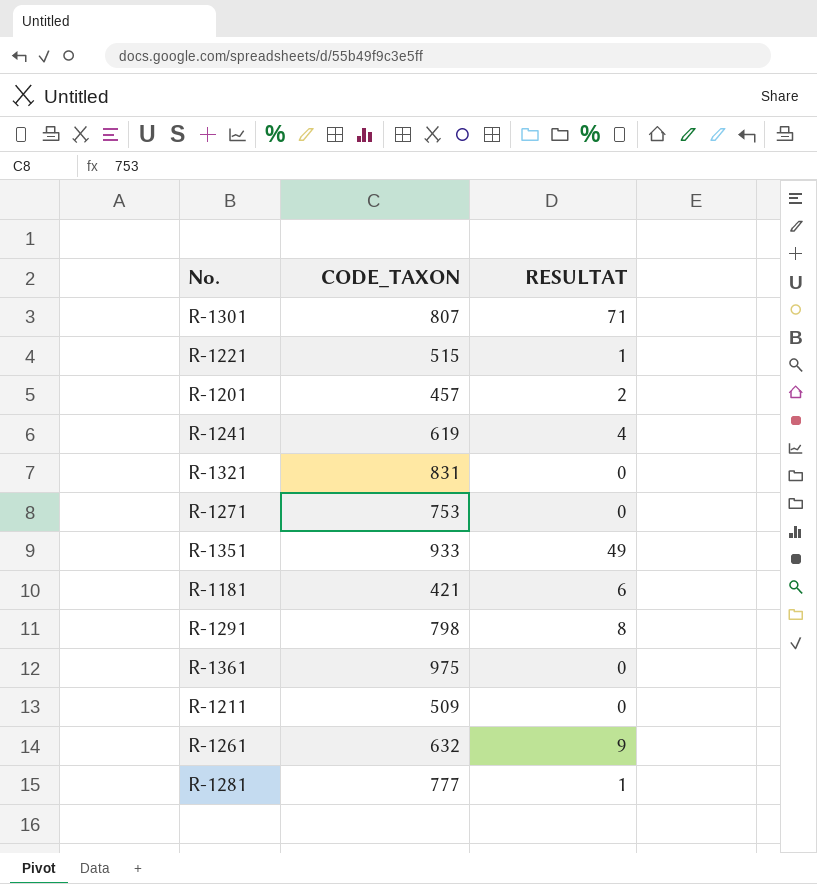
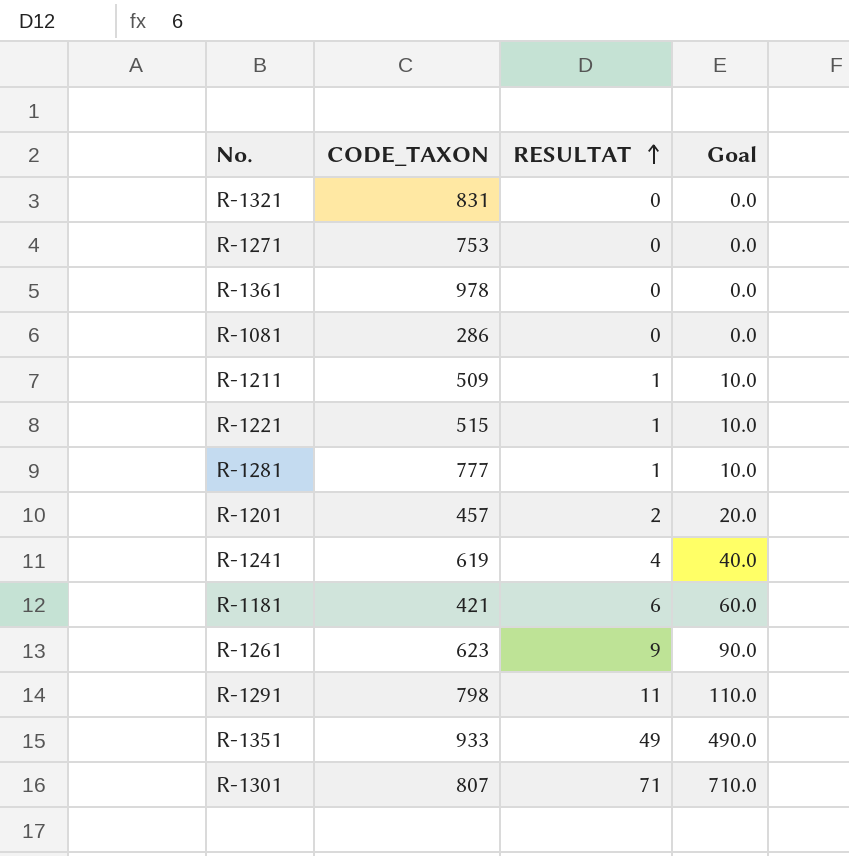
row order: none -> RESULTAT ascending
column Goal | formula: none -> [RESULTAT] * 10
R-1361 | CODE_TAXON: 975 -> 978
row R-1081: none -> 286 | 0 | 0.0
R-1211 | RESULTAT: 0 -> 1
R-1261 | CODE_TAXON: 632 -> 623
R-1291 | RESULTAT: 8 -> 11

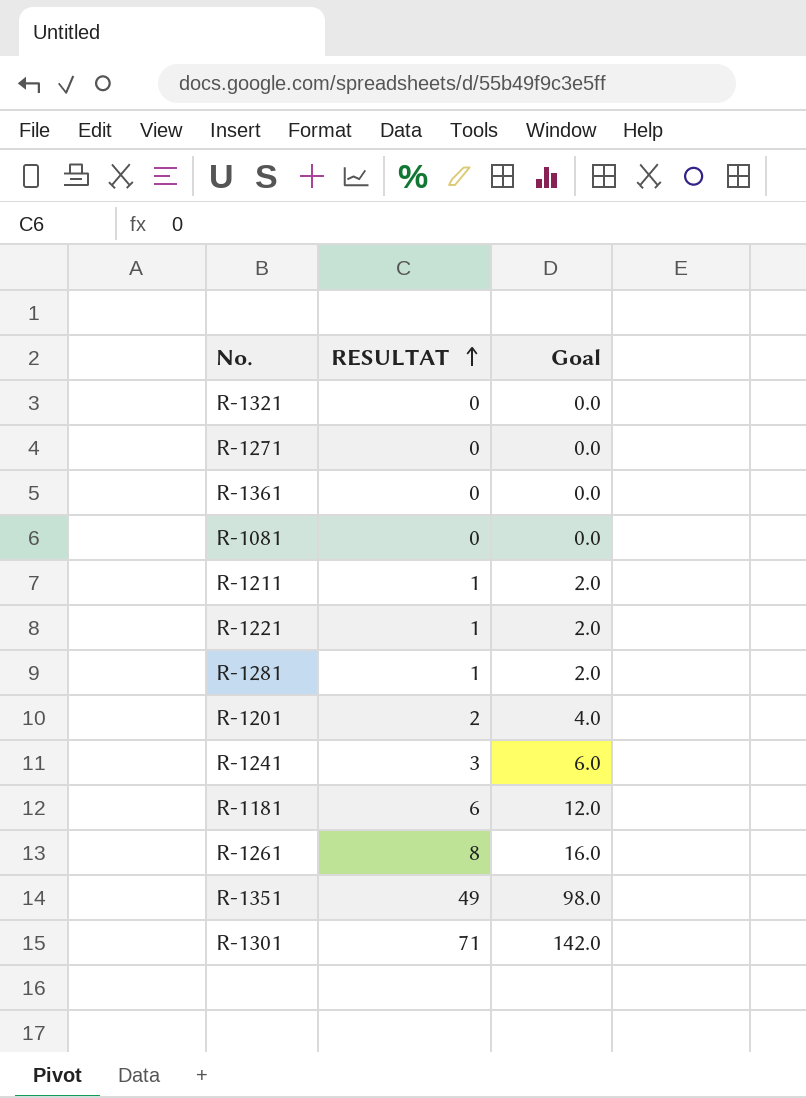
column CODE_TAXON | position: 2 -> none
column Goal | formula: [RESULTAT] * 10 -> [RESULTAT] * 2
row R-1291: 798 | 11 | 110.0 -> none
R-1241 | RESULTAT: 4 -> 3
R-1261 | RESULTAT: 9 -> 8

